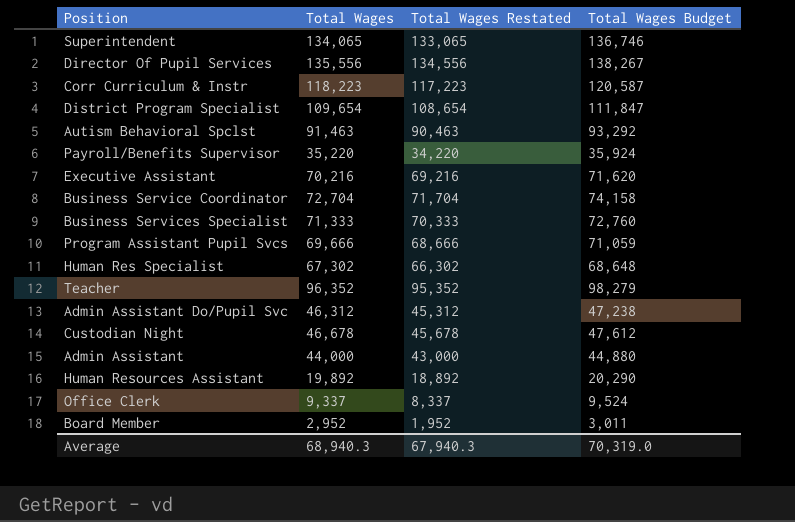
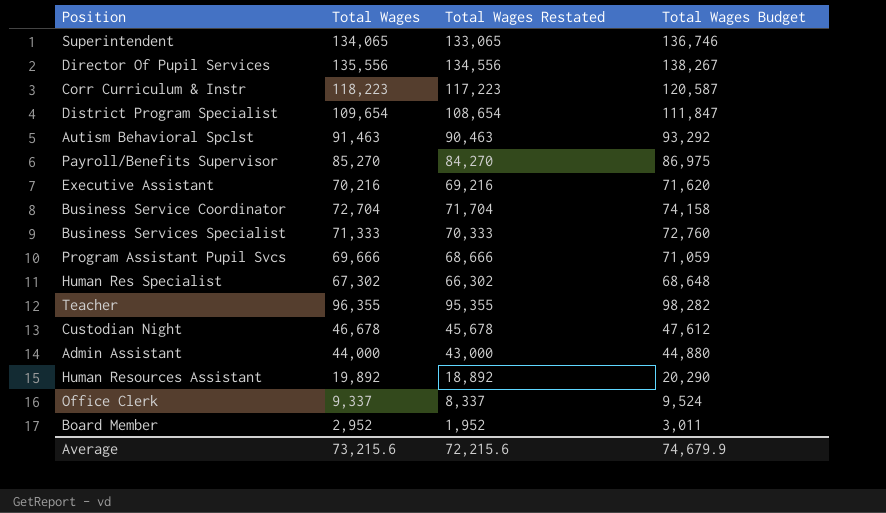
row Admin Assistant Do/Pupil Svc: 46,312 | 45,312 | 47,238 -> none
Payroll/Benefits Supervisor | Total Wages: 35,220 -> 85,270
Payroll/Benefits Supervisor | Total Wages Restated: 34,220 -> 84,270
Payroll/Benefits Supervisor | Total Wages Budget: 35,924 -> 86,975
Teacher | Total Wages: 96,352 -> 96,355
Teacher | Total Wages Restated: 95,352 -> 95,355
Teacher | Total Wages Budget: 98,279 -> 98,282
Average | Total Wages: 68,940.3 -> 73,215.6
Average | Total Wages Restated: 67,940.3 -> 72,215.6
Average | Total Wages Budget: 70,319.0 -> 74,679.9

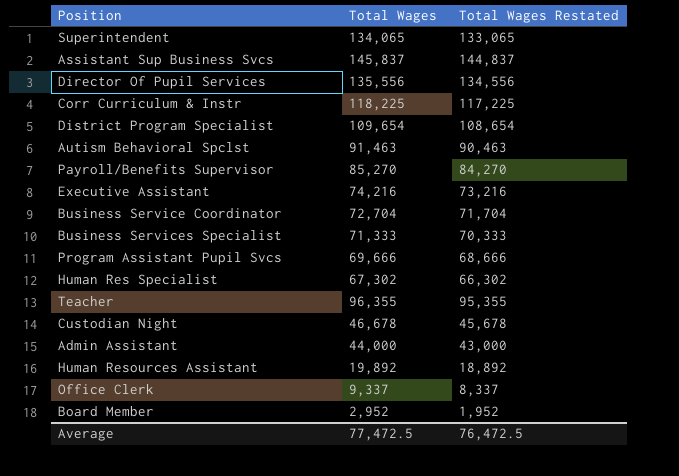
column Total Wages Budget | formula: [Total Wages] * 1.02 -> none
row Assistant Sup Business Svcs: none -> 145,837 | 144,837
Corr Curriculum & Instr | Total Wages: 118,223 -> 118,225
Corr Curriculum & Instr | Total Wages Restated: 117,223 -> 117,225
Executive Assistant | Total Wages: 70,216 -> 74,216
Executive Assistant | Total Wages Restated: 69,216 -> 73,216
Average | Total Wages: 73,215.6 -> 77,472.5
Average | Total Wages Restated: 72,215.6 -> 76,472.5

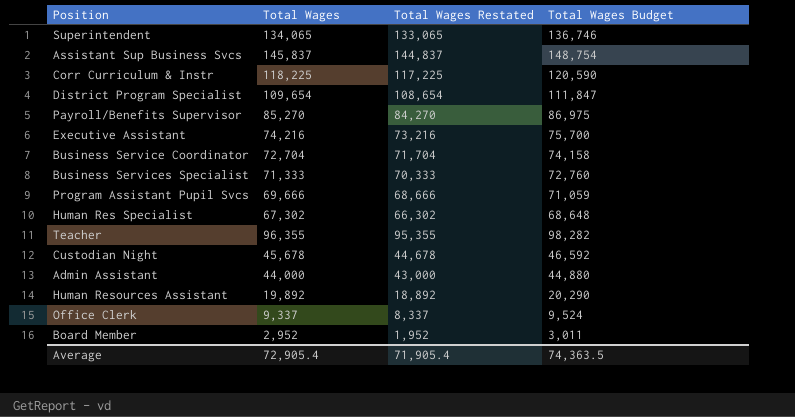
column Total Wages Budget | formula: none -> [Total Wages] * 1.02
row Director Of Pupil Services: 135,556 | 134,556 -> none
row Autism Behavioral Spclst: 91,463 | 90,463 -> none
Custodian Night | Total Wages: 46,678 -> 45,678
Custodian Night | Total Wages Restated: 45,678 -> 44,678
Average | Total Wages: 77,472.5 -> 72,905.4
Average | Total Wages Restated: 76,472.5 -> 71,905.4

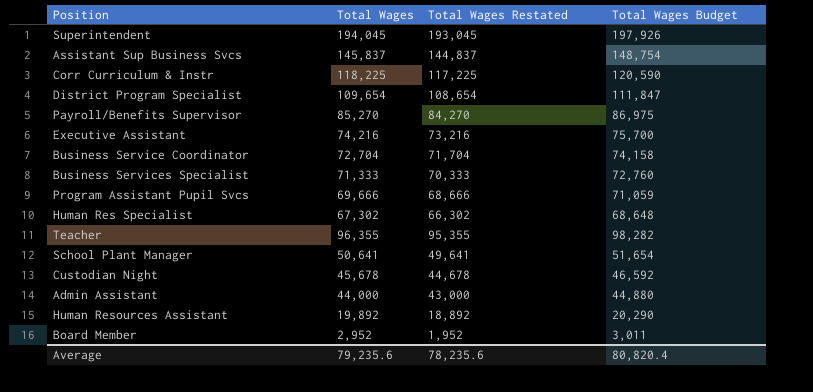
row Office Clerk: 9,337 | 8,337 | 9,524 -> none
Superintendent | Total Wages: 134,065 -> 194,045
Superintendent | Total Wages Restated: 133,065 -> 193,045
Superintendent | Total Wages Budget: 136,746 -> 197,926
row School Plant Manager: none -> 50,641 | 49,641 | 51,654
Average | Total Wages: 72,905.4 -> 79,235.6
Average | Total Wages Restated: 71,905.4 -> 78,235.6
Average | Total Wages Budget: 74,363.5 -> 80,820.4

